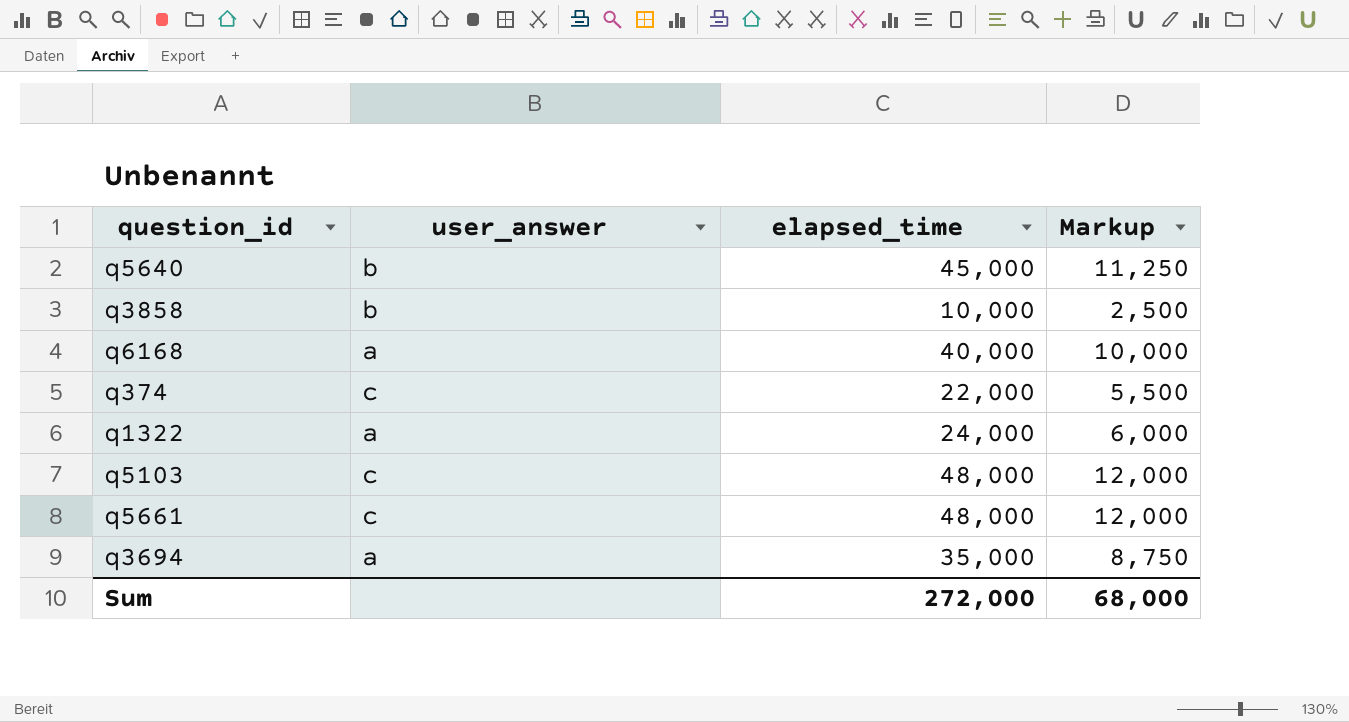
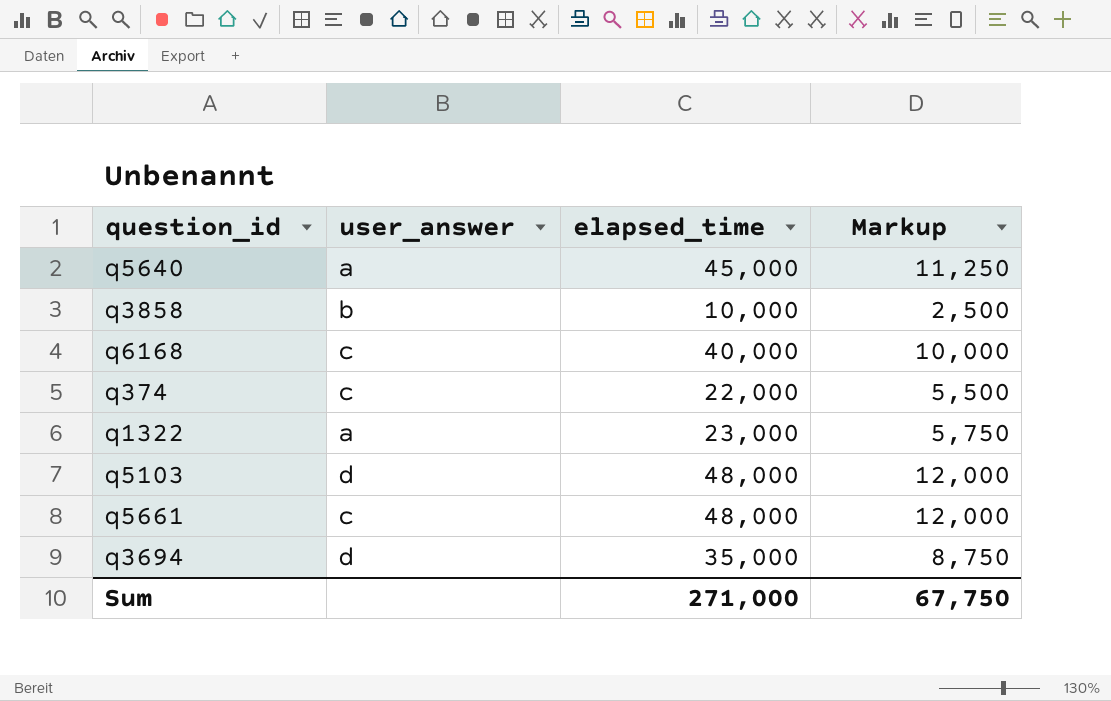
q5640 | user_answer: b -> a
q6168 | user_answer: a -> c
q1322 | elapsed_time: 24,000 -> 23,000
q1322 | Markup: 6,000 -> 5,750
q5103 | user_answer: c -> d
q3694 | user_answer: a -> d
Sum | elapsed_time: 272,000 -> 271,000
Sum | Markup: 68,000 -> 67,750

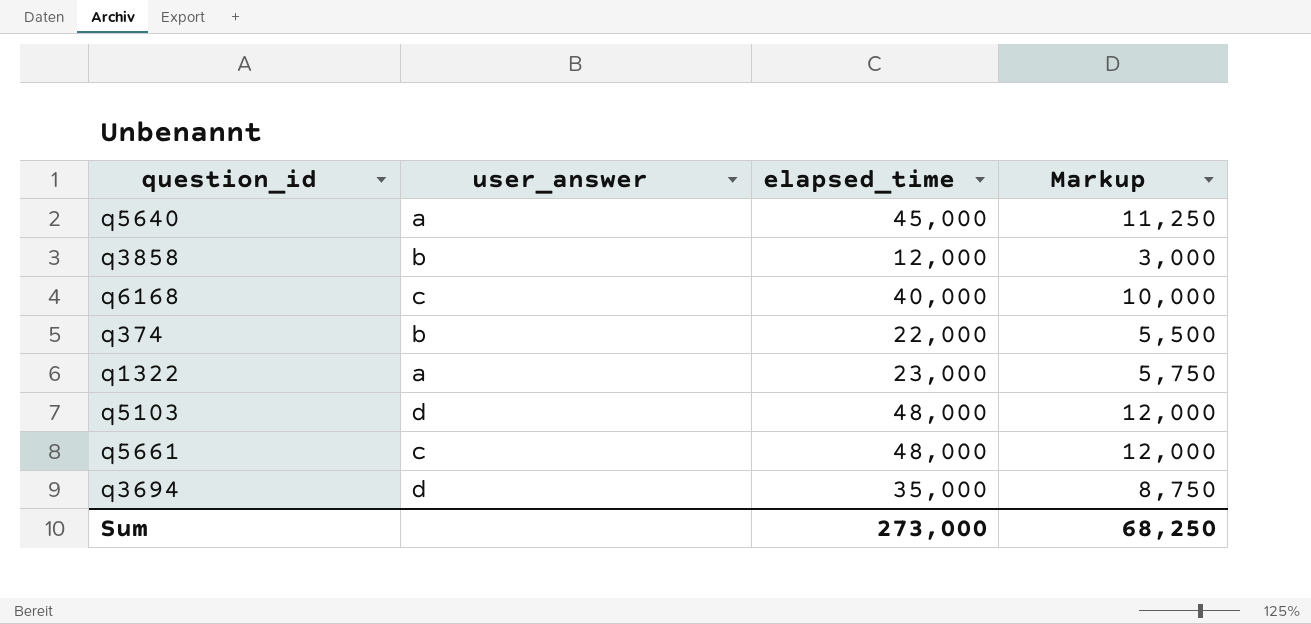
q3858 | elapsed_time: 10,000 -> 12,000
q3858 | Markup: 2,500 -> 3,000
q374 | user_answer: c -> b
Sum | elapsed_time: 271,000 -> 273,000
Sum | Markup: 67,750 -> 68,250

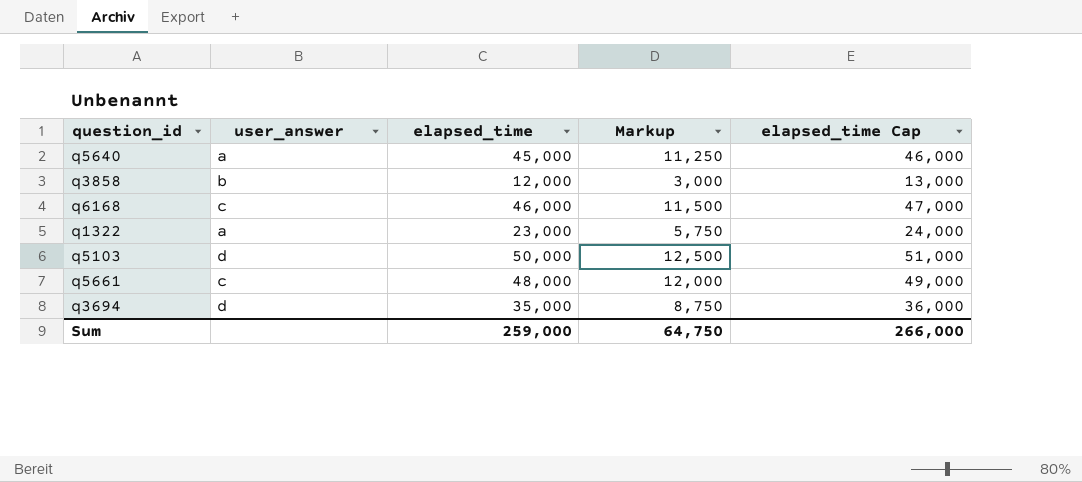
column elapsed_time Cap | formula: none -> [elapsed_time] + 1000
row q374: b | 22,000 | 5,500 -> none
q6168 | elapsed_time: 40,000 -> 46,000
q6168 | Markup: 10,000 -> 11,500
q5103 | elapsed_time: 48,000 -> 50,000
q5103 | Markup: 12,000 -> 12,500
Sum | elapsed_time: 273,000 -> 259,000
Sum | Markup: 68,250 -> 64,750

